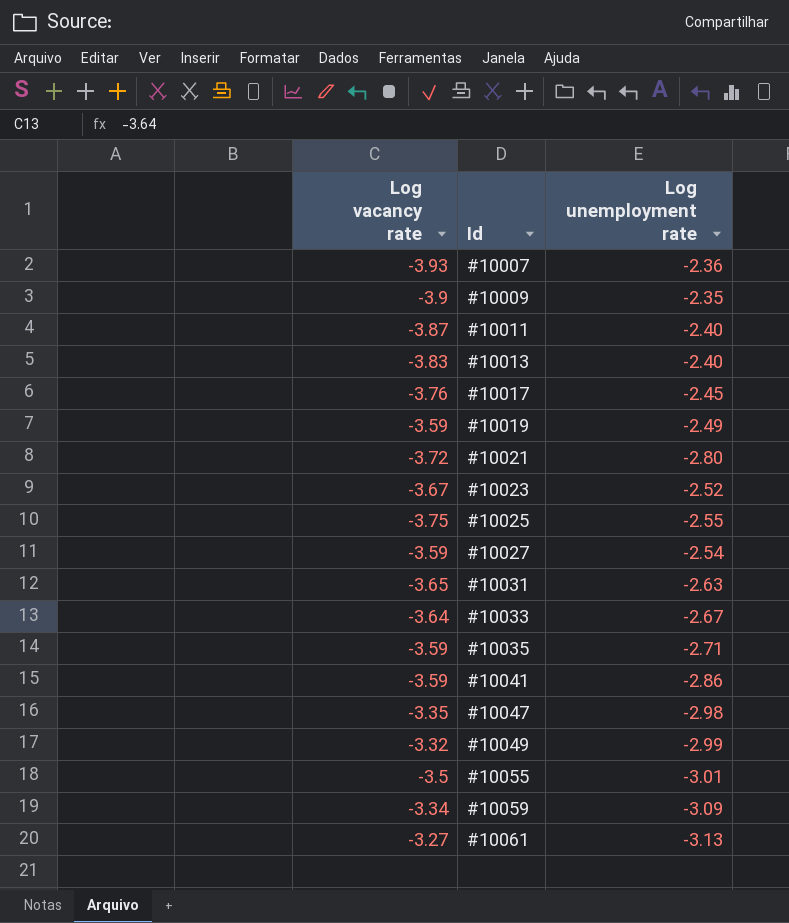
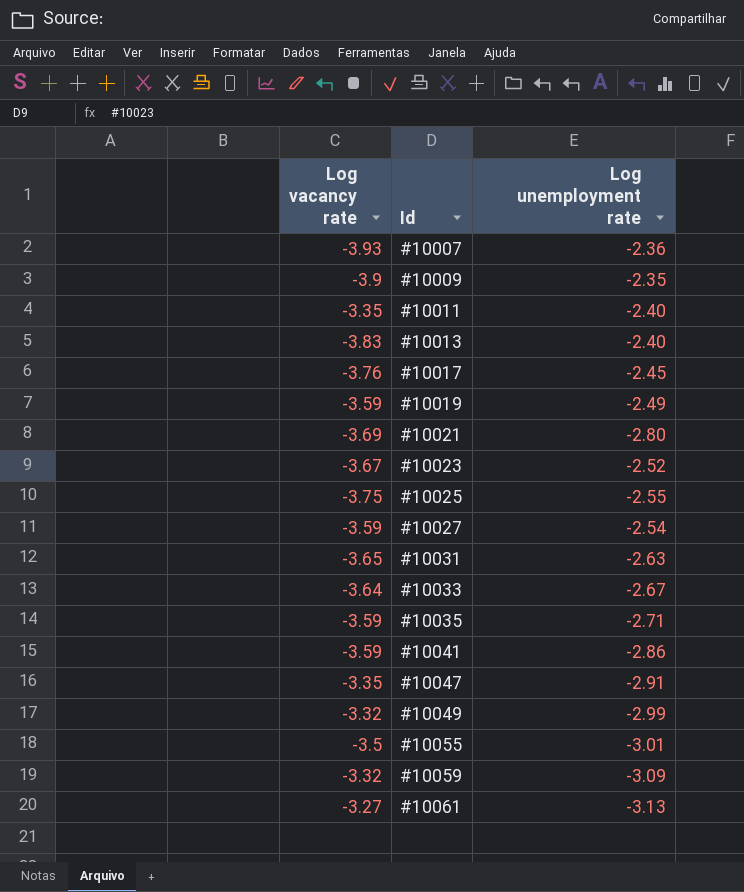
#10011 | Log vacancy rate: -3.87 -> -3.35
#10021 | Log vacancy rate: -3.72 -> -3.69
#10047 | Log unemployment rate: -2.98 -> -2.91
#10059 | Log vacancy rate: -3.34 -> -3.32

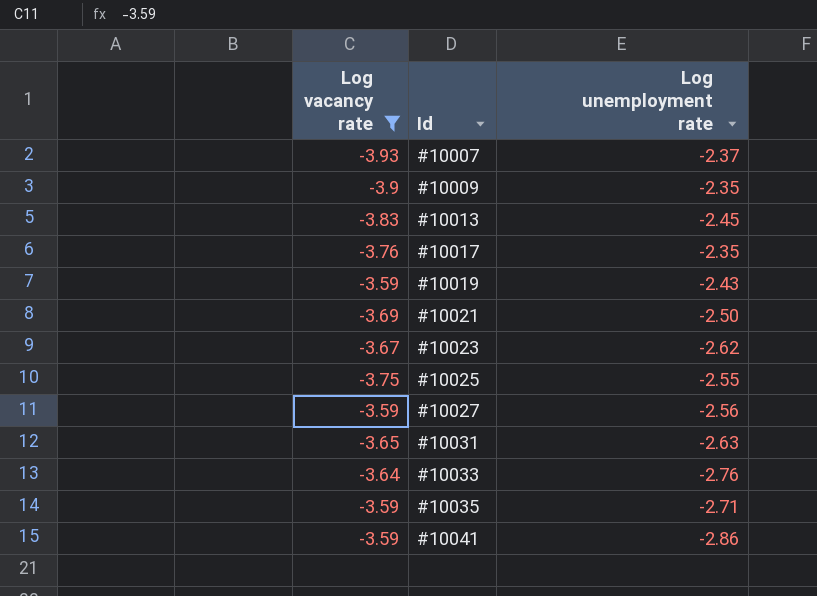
filter: none -> Log vacancy rate <= -3.59
#10007 | Log unemployment rate: -2.36 -> -2.37
#10013 | Log unemployment rate: -2.40 -> -2.45
#10017 | Log unemployment rate: -2.45 -> -2.35
#10019 | Log unemployment rate: -2.49 -> -2.43
#10021 | Log unemployment rate: -2.80 -> -2.50
#10023 | Log unemployment rate: -2.52 -> -2.62
#10027 | Log unemployment rate: -2.54 -> -2.56
#10033 | Log unemployment rate: -2.67 -> -2.76

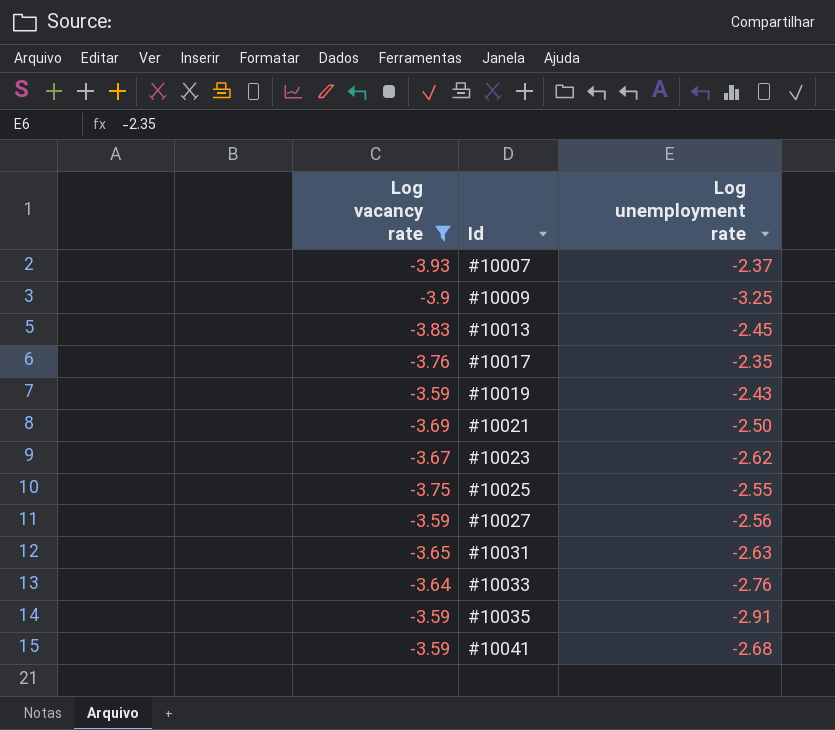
#10009 | Log unemployment rate: -2.35 -> -3.25
#10035 | Log unemployment rate: -2.71 -> -2.91
#10041 | Log unemployment rate: -2.86 -> -2.68

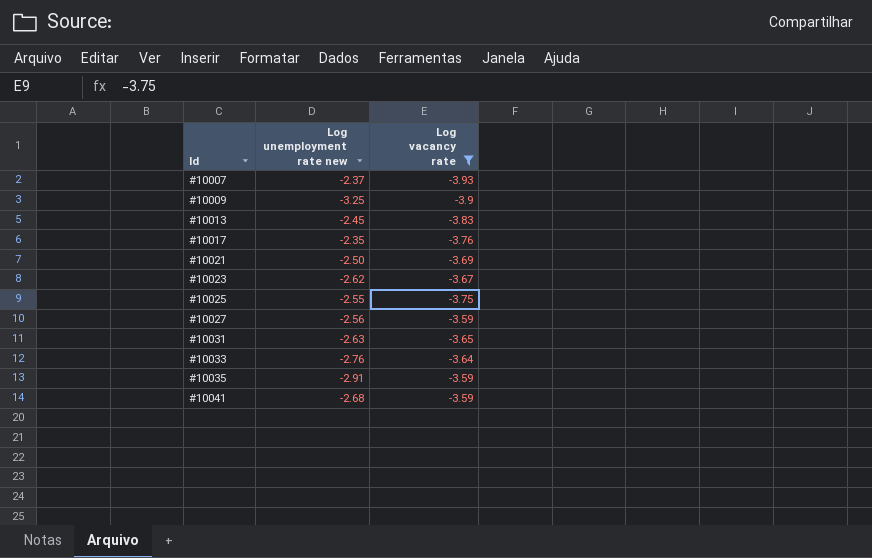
column name: Log unemployment rate -> Log unemployment rate new
column Log vacancy rate | position: 1 -> 3
row #10019: -3.59 | -2.43 -> none

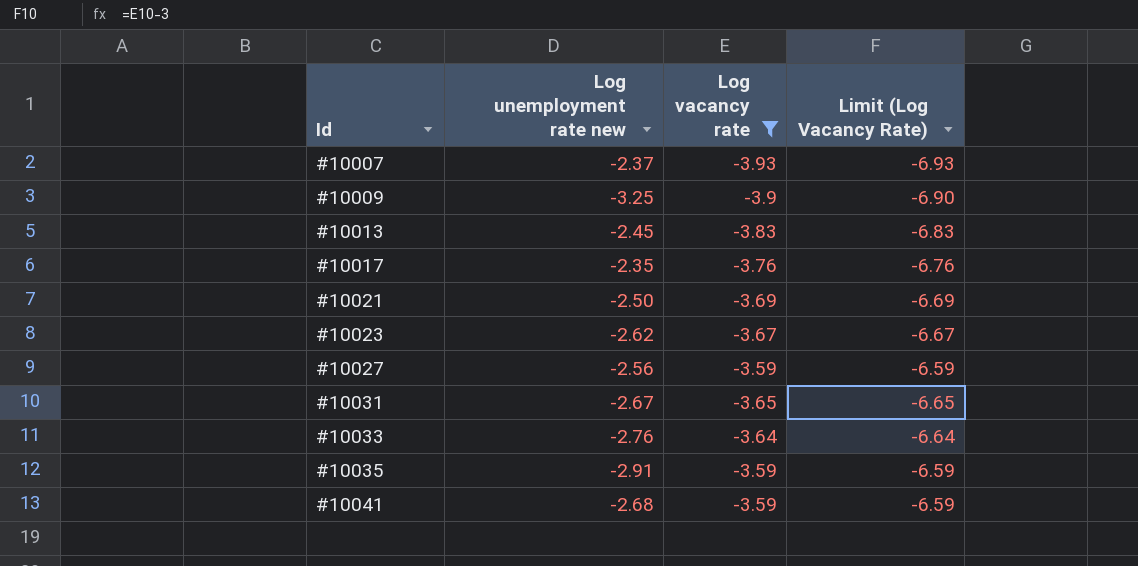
column Limit (Log Vacancy Rate) | formula: none -> [Log vacancy rate] - 3
row #10025: -2.55 | -3.75 -> none
#10031 | Log unemployment rate new: -2.63 -> -2.67

